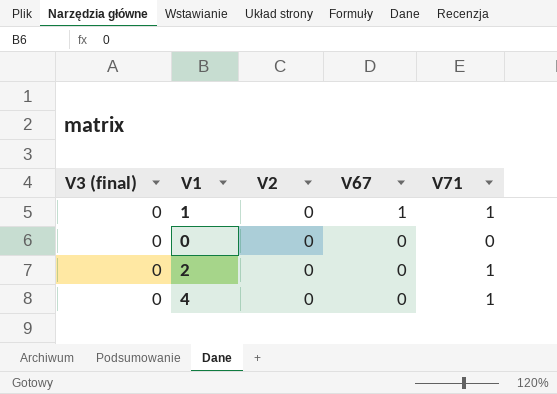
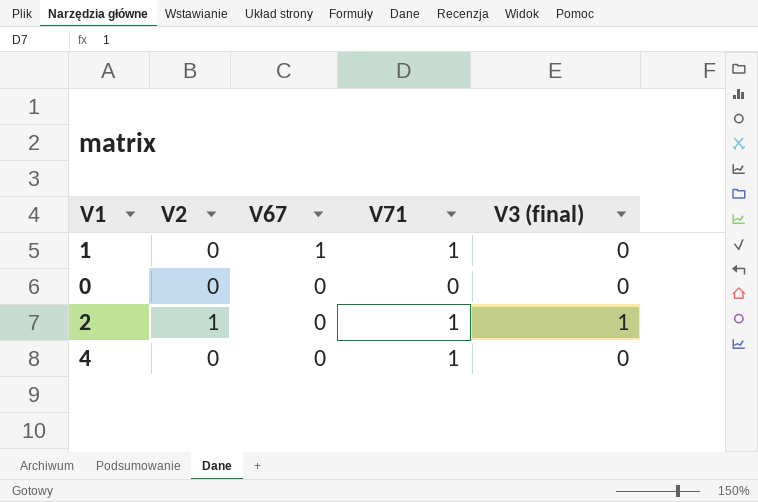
column V3 (final) | position: 1 -> 5
2 | V2: 0 -> 1
2 | V3 (final): 0 -> 1

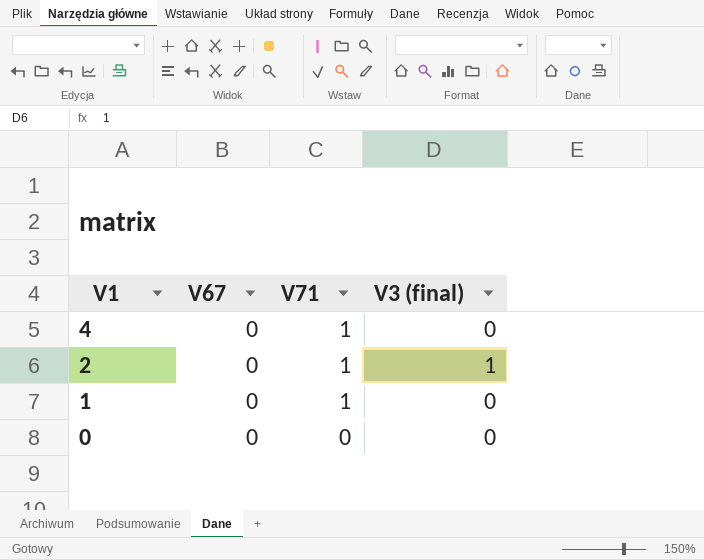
row order: V67 descending -> V1 descending
column V2 | position: 2 -> none
1 | V67: 1 -> 0

